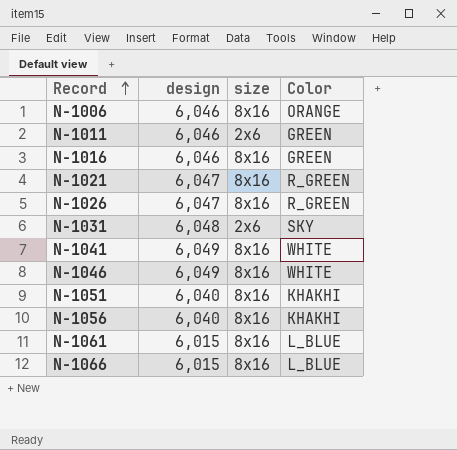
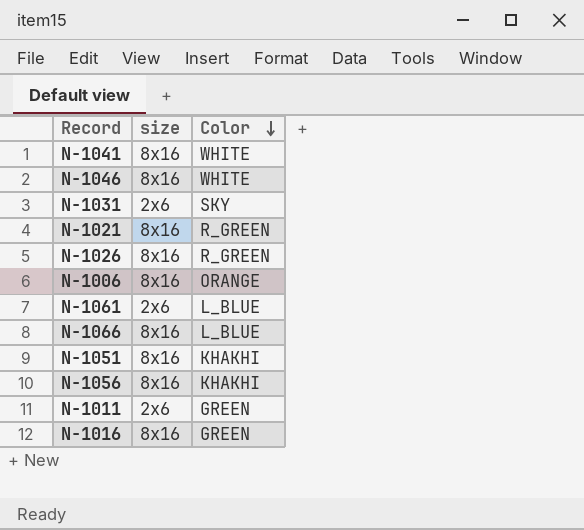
row order: Record ascending -> Color descending
column design | position: 2 -> none
N-1061 | size: 8x16 -> 2x6

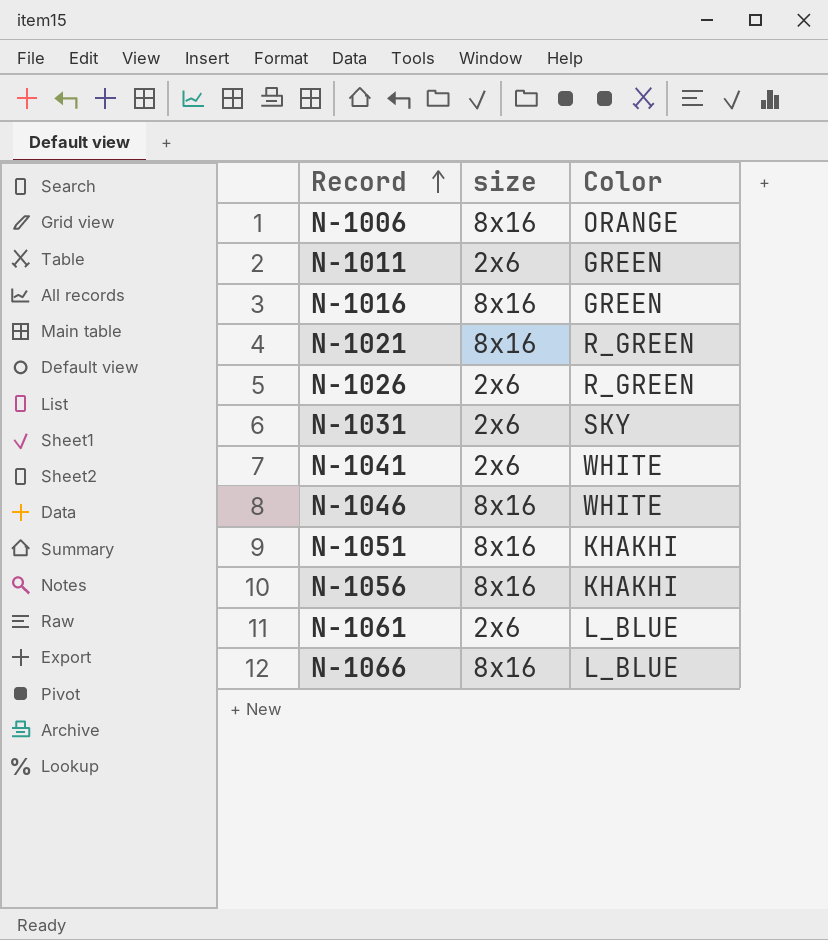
row order: Color descending -> Record ascending
N-1026 | size: 8x16 -> 2x6
N-1041 | size: 8x16 -> 2x6

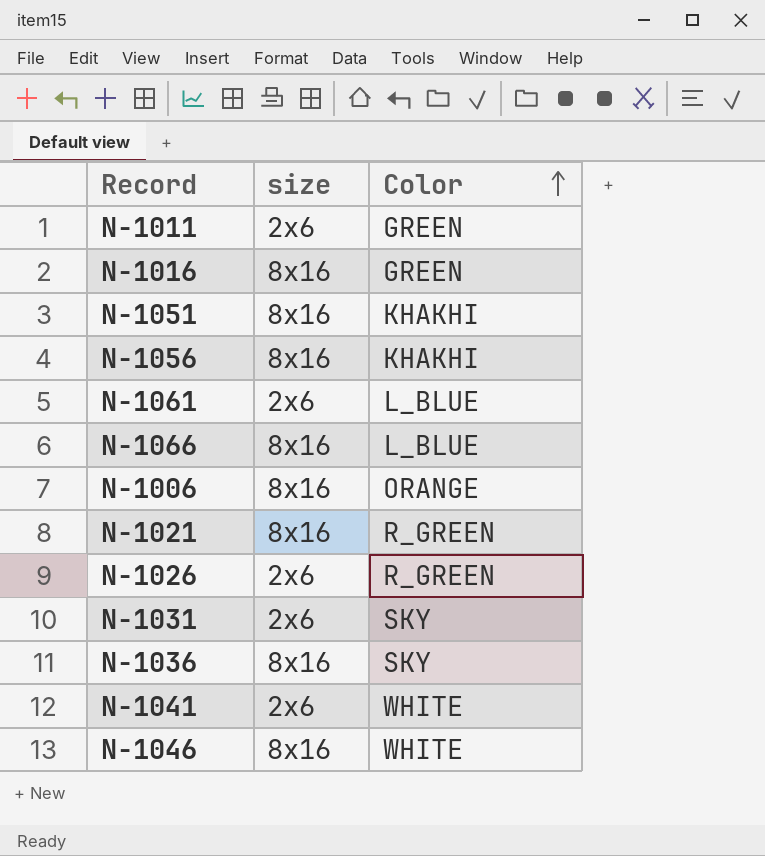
row order: Record ascending -> Color ascending
row N-1036: none -> 8x16 | SKY

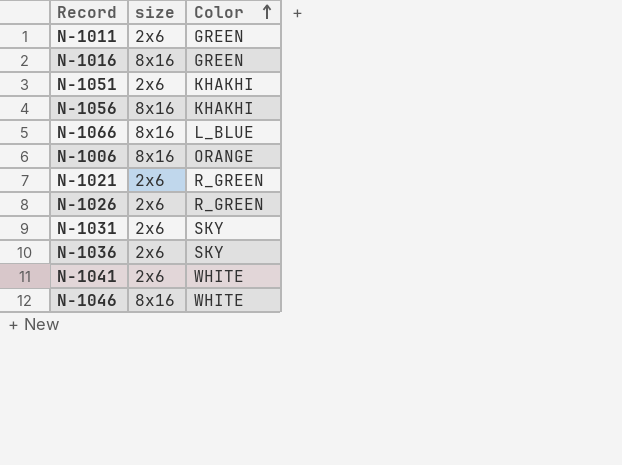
row N-1061: 2x6 | L_BLUE -> none
N-1051 | size: 8x16 -> 2x6
N-1021 | size: 8x16 -> 2x6
N-1036 | size: 8x16 -> 2x6

